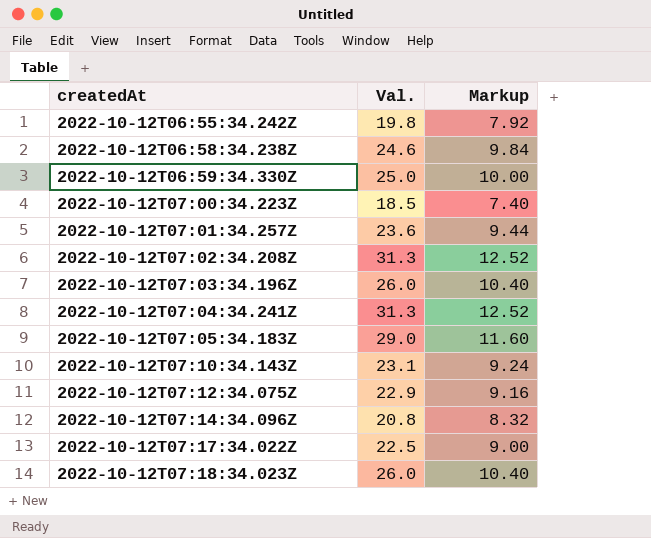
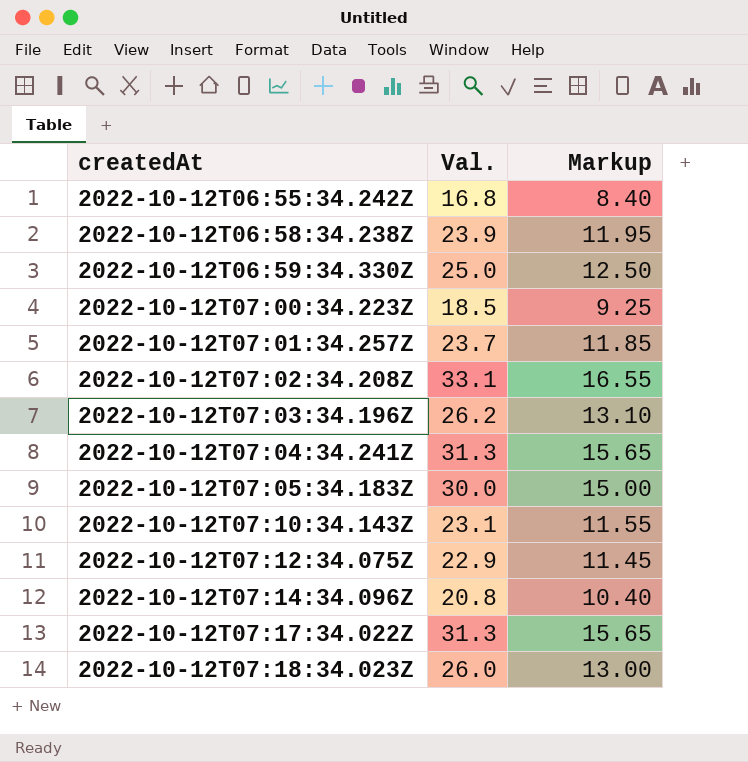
column Markup | formula: [Val.] * 0.4 -> [Val.] * 0.5
2022-10-12T06:55:34.242Z | Val.: 19.8 -> 16.8
2022-10-12T06:58:34.238Z | Val.: 24.6 -> 23.9
2022-10-12T07:01:34.257Z | Val.: 23.6 -> 23.7
2022-10-12T07:02:34.208Z | Val.: 31.3 -> 33.1
2022-10-12T07:03:34.196Z | Val.: 26.0 -> 26.2
2022-10-12T07:05:34.183Z | Val.: 29.0 -> 30.0
2022-10-12T07:17:34.022Z | Val.: 22.5 -> 31.3

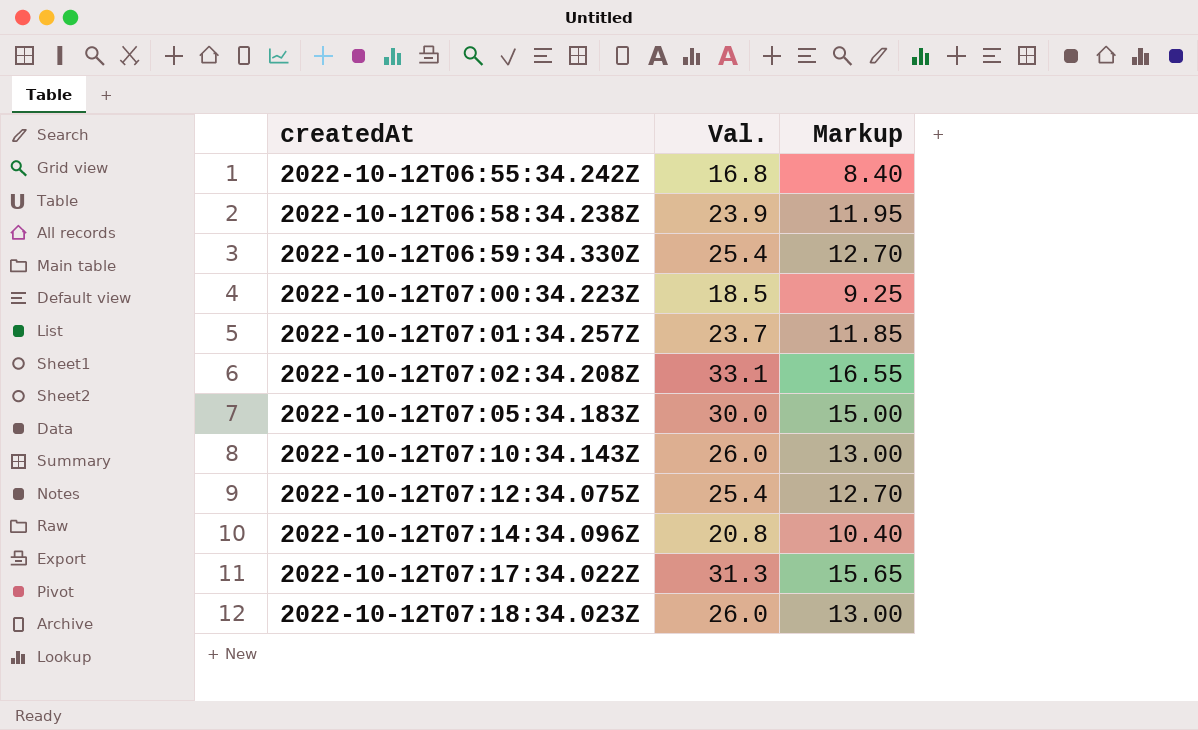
row 2022-10-12T07:03:34.196Z: 26.2 | 13.10 -> none
row 2022-10-12T07:04:34.241Z: 31.3 | 15.65 -> none
2022-10-12T06:59:34.330Z | Val.: 25.0 -> 25.4
2022-10-12T06:59:34.330Z | Markup: 12.50 -> 12.70
2022-10-12T07:10:34.143Z | Val.: 23.1 -> 26.0
2022-10-12T07:10:34.143Z | Markup: 11.55 -> 13.00
2022-10-12T07:12:34.075Z | Val.: 22.9 -> 25.4
2022-10-12T07:12:34.075Z | Markup: 11.45 -> 12.70

